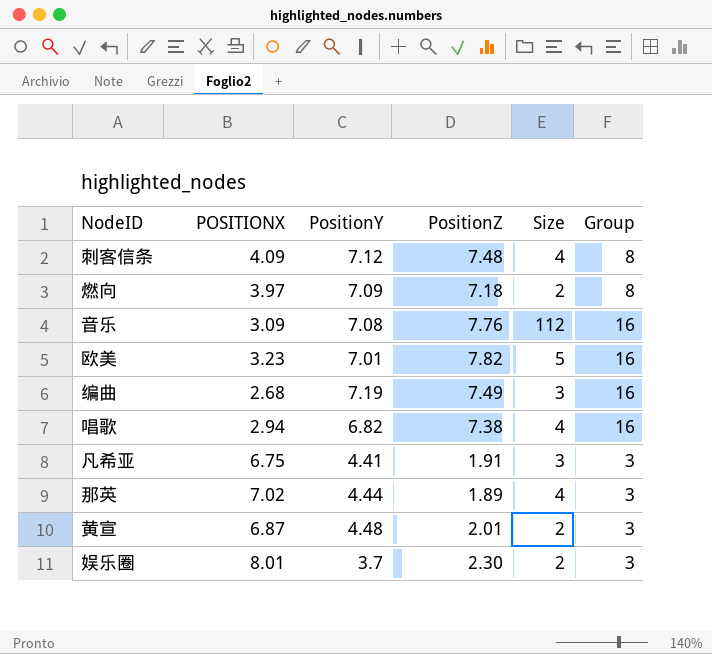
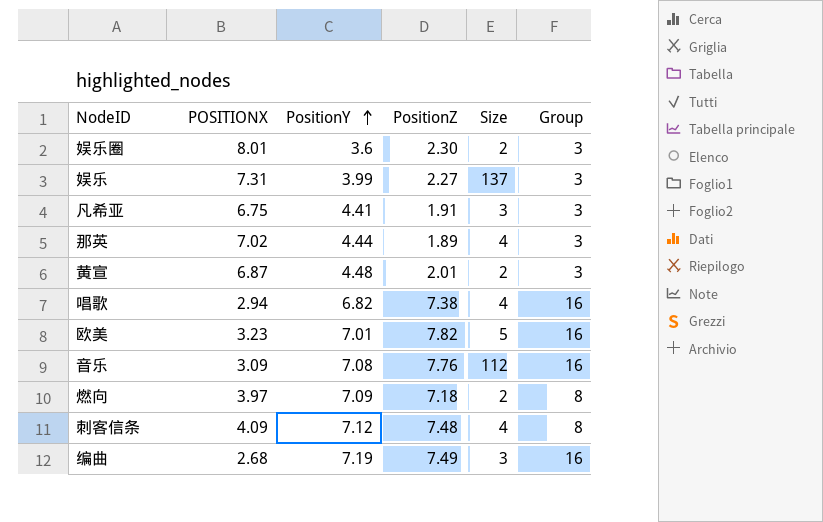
row order: none -> PositionY ascending
娱乐圈 | PositionY: 3.7 -> 3.6
row 娱乐: none -> 7.31 | 3.99 | 2.27 | 137 | 3

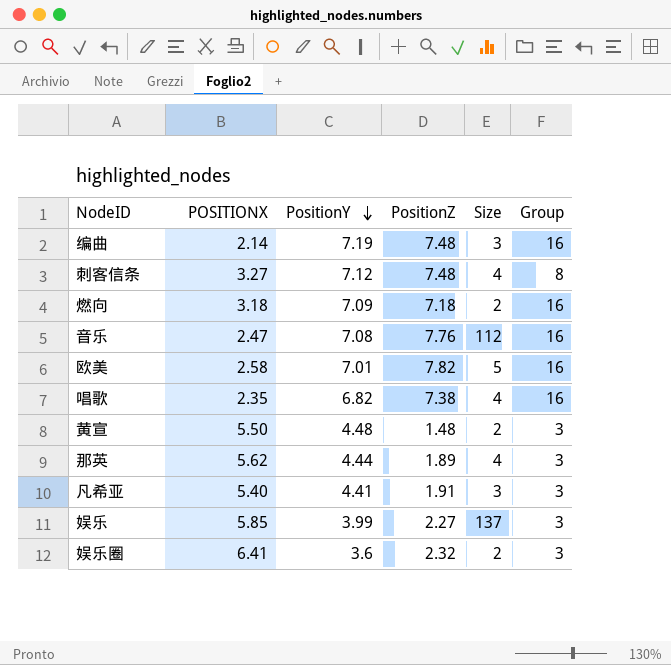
row order: PositionY ascending -> PositionY descending
编曲 | POSITIONX: 2.68 -> 2.14
编曲 | PositionZ: 7.49 -> 7.48
刺客信条 | POSITIONX: 4.09 -> 3.27
燃向 | POSITIONX: 3.97 -> 3.18
燃向 | Group: 8 -> 16
音乐 | POSITIONX: 3.09 -> 2.47
欧美 | POSITIONX: 3.23 -> 2.58
唱歌 | POSITIONX: 2.94 -> 2.35
黄宣 | POSITIONX: 6.87 -> 5.50
黄宣 | PositionZ: 2.01 -> 1.48
那英 | POSITIONX: 7.02 -> 5.62
凡希亚 | POSITIONX: 6.75 -> 5.40
娱乐 | POSITIONX: 7.31 -> 5.85
娱乐圈 | POSITIONX: 8.01 -> 6.41
娱乐圈 | PositionZ: 2.30 -> 2.32

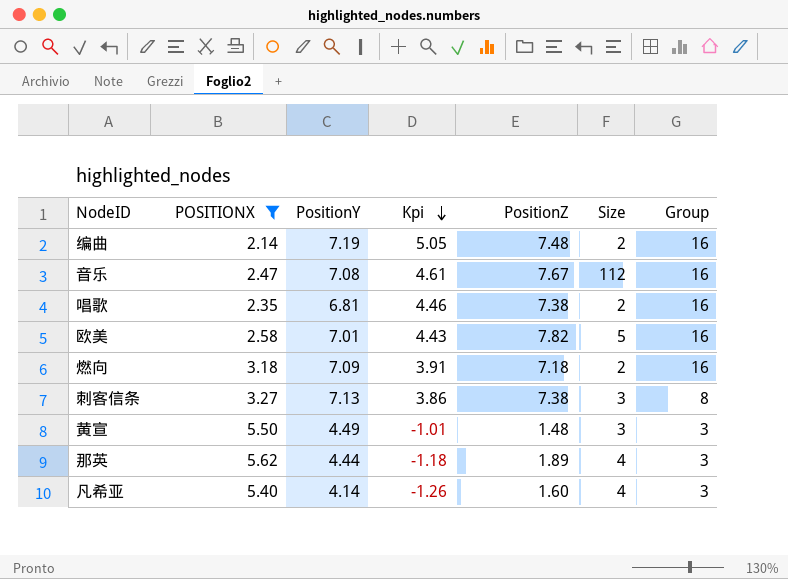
filter: none -> POSITIONX <= 5.62
row order: PositionY descending -> Kpi descending
column Kpi | formula: none -> [PositionY] - [POSITIONX]
编曲 | Size: 3 -> 2
音乐 | PositionZ: 7.76 -> 7.67
唱歌 | PositionY: 6.82 -> 6.81
唱歌 | Size: 4 -> 2
刺客信条 | PositionY: 7.12 -> 7.13
刺客信条 | PositionZ: 7.48 -> 7.38
刺客信条 | Size: 4 -> 3
黄宣 | PositionY: 4.48 -> 4.49
黄宣 | Size: 2 -> 3
凡希亚 | PositionY: 4.41 -> 4.14
凡希亚 | PositionZ: 1.91 -> 1.60
凡希亚 | Size: 3 -> 4

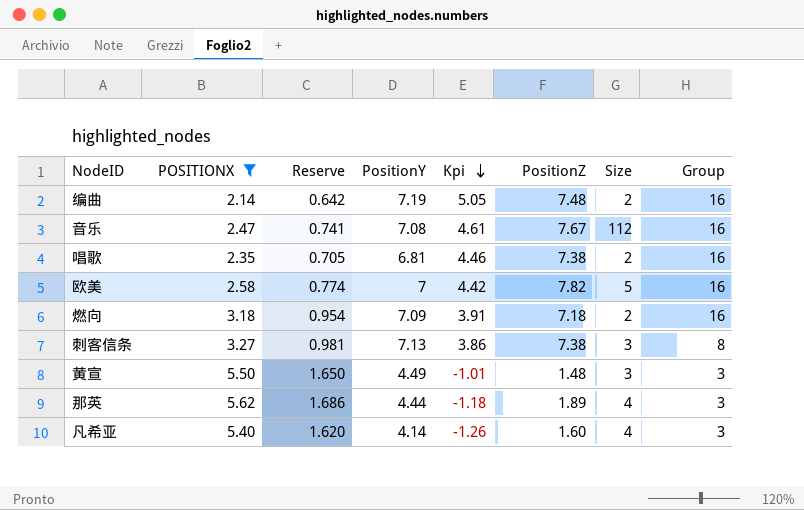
column Reserve | formula: none -> [POSITIONX] * 0.3
欧美 | PositionY: 7.01 -> 7
欧美 | Kpi: 4.43 -> 4.42

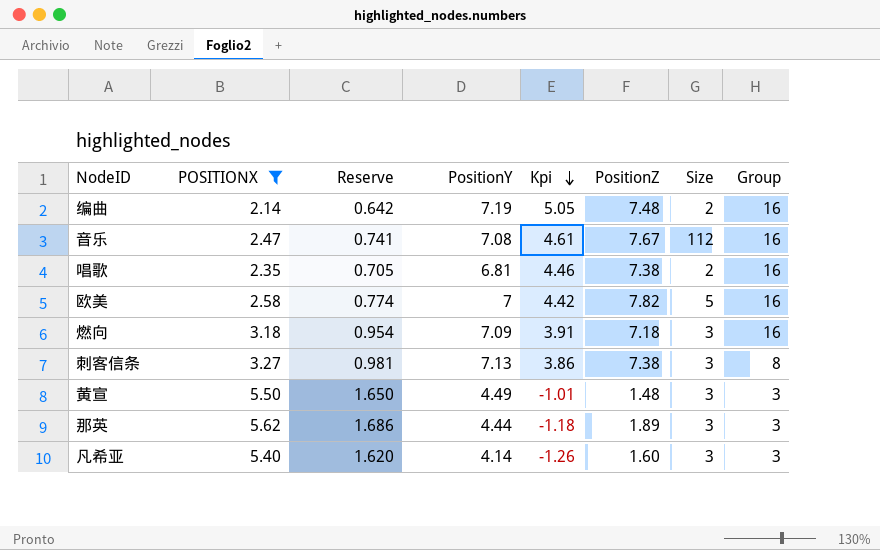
燃向 | Size: 2 -> 3
那英 | Size: 4 -> 3
凡希亚 | Size: 4 -> 3

